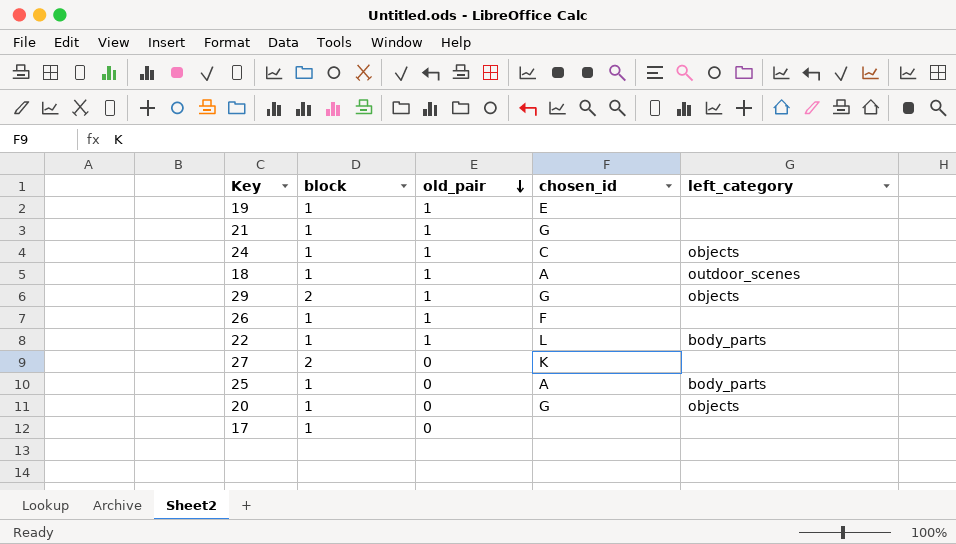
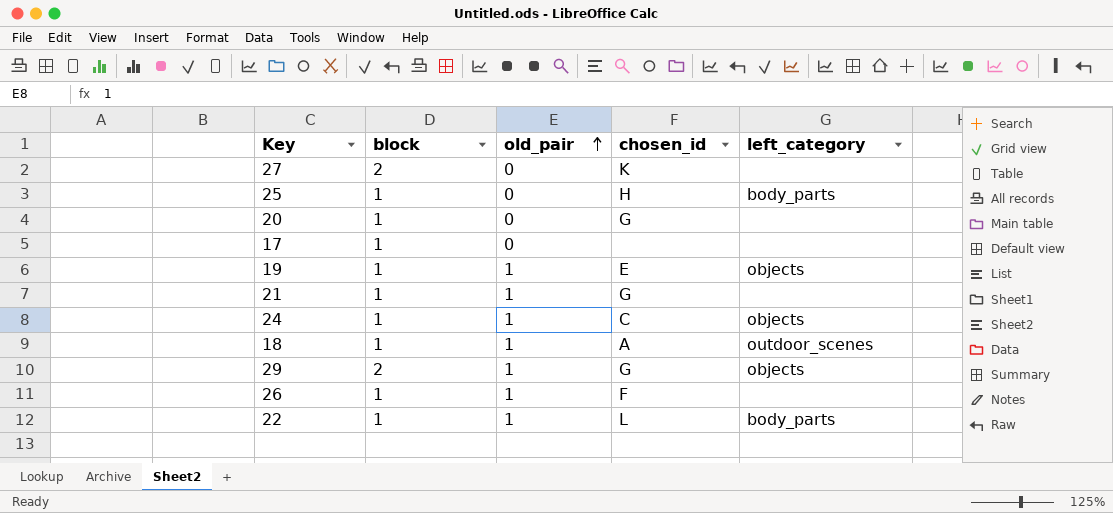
row order: old_pair descending -> old_pair ascending
25 | chosen_id: A -> H
20 | left_category: objects -> none
19 | left_category: none -> objects

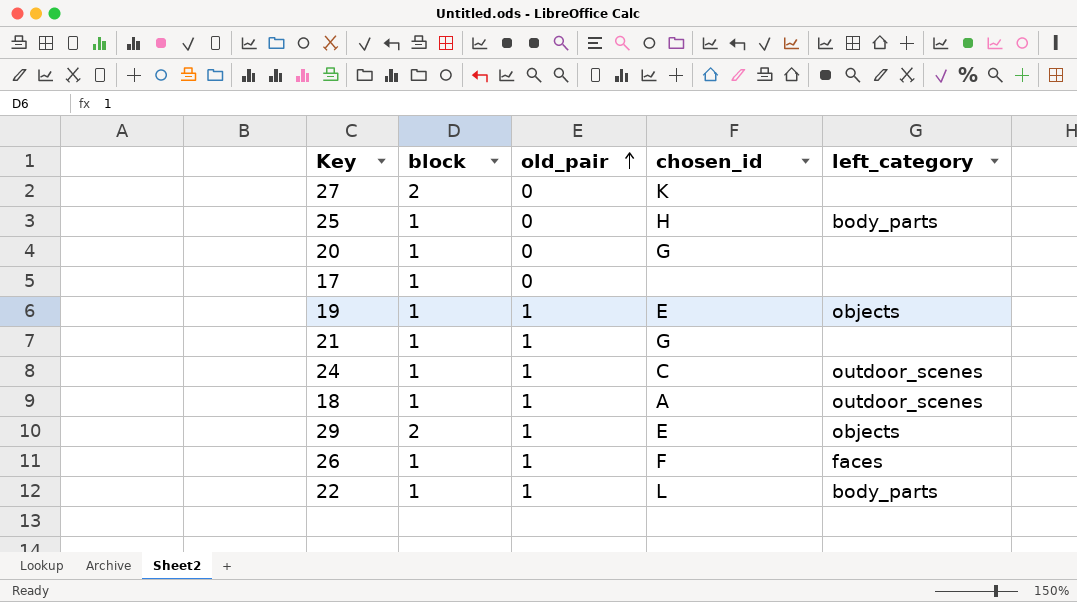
24 | left_category: objects -> outdoor_scenes
29 | chosen_id: G -> E
26 | left_category: none -> faces

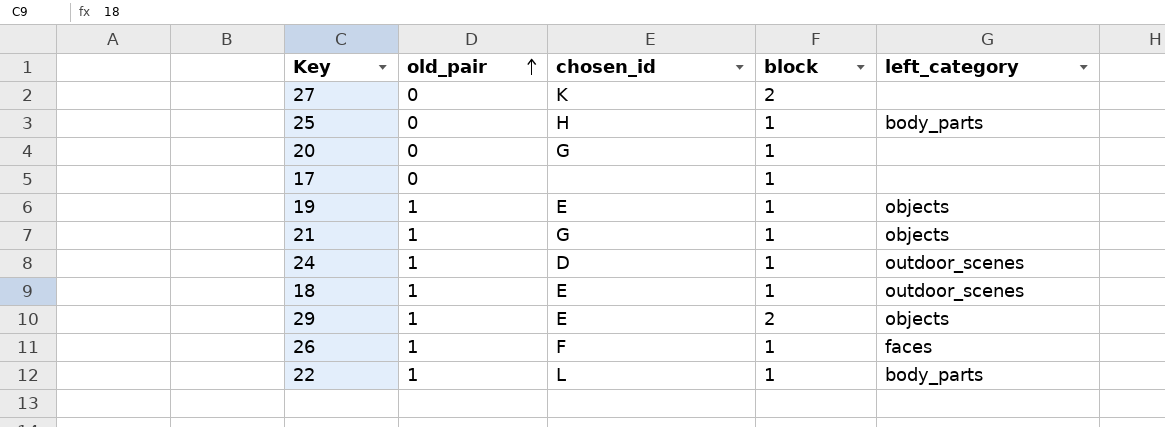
column block | position: 2 -> 4
21 | left_category: none -> objects
24 | chosen_id: C -> D
18 | chosen_id: A -> E

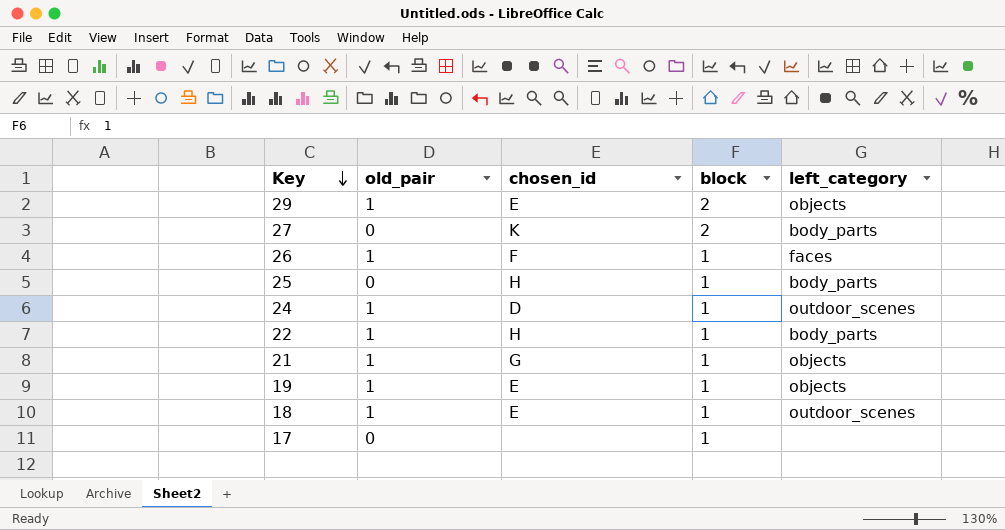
row order: old_pair ascending -> Key descending
row 20: 0 | G | 1 | none -> none
27 | left_category: none -> body_parts
22 | chosen_id: L -> H

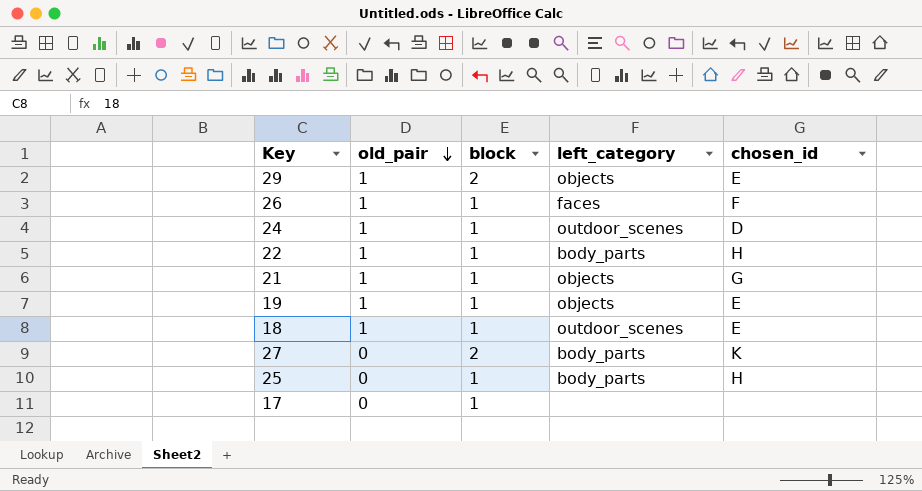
row order: Key descending -> old_pair descending
column chosen_id | position: 3 -> 5

